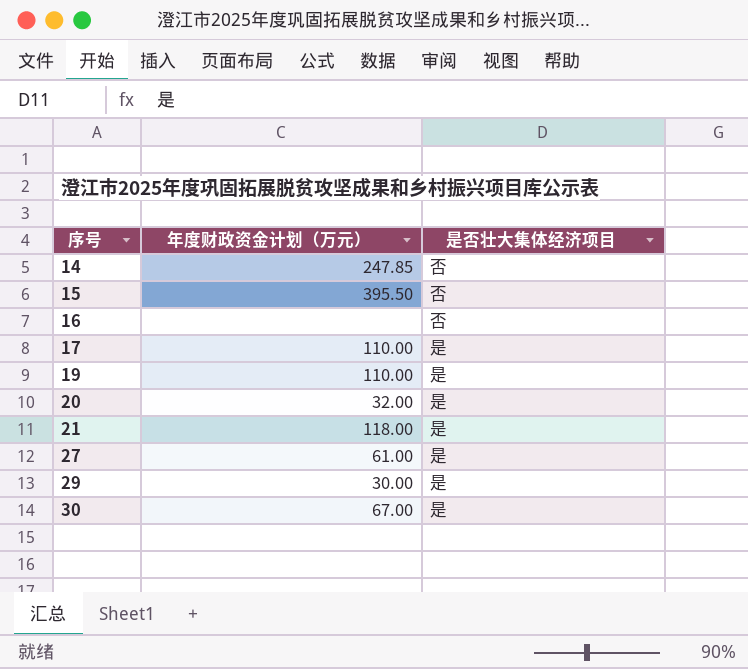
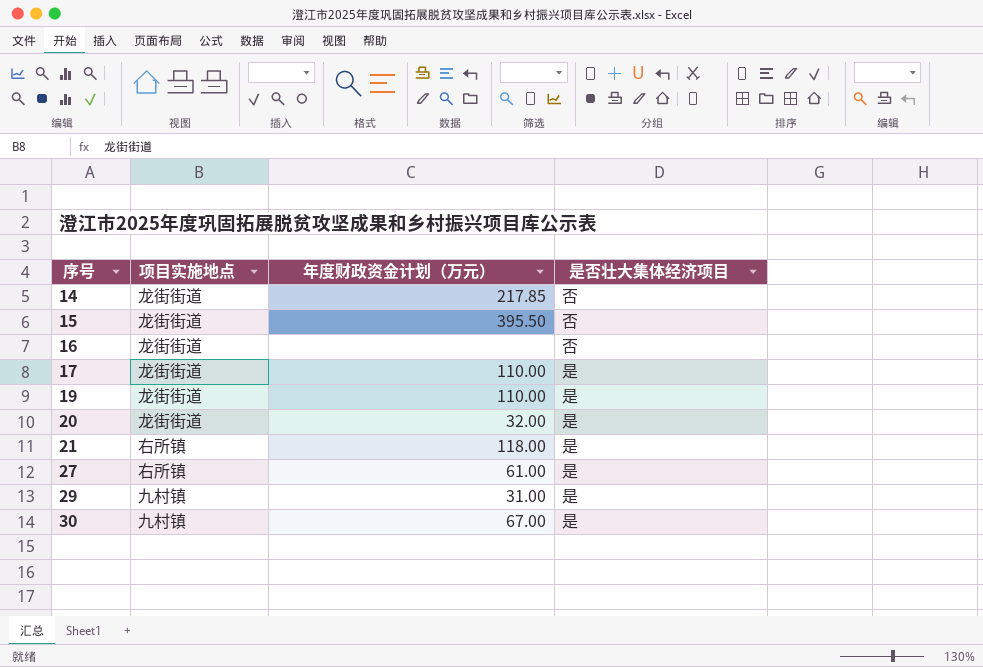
column 项目实施地点 | position: none -> 2
14 | 年度财政资金计划（万元）: 247.85 -> 217.85
29 | 年度财政资金计划（万元）: 30.00 -> 31.00

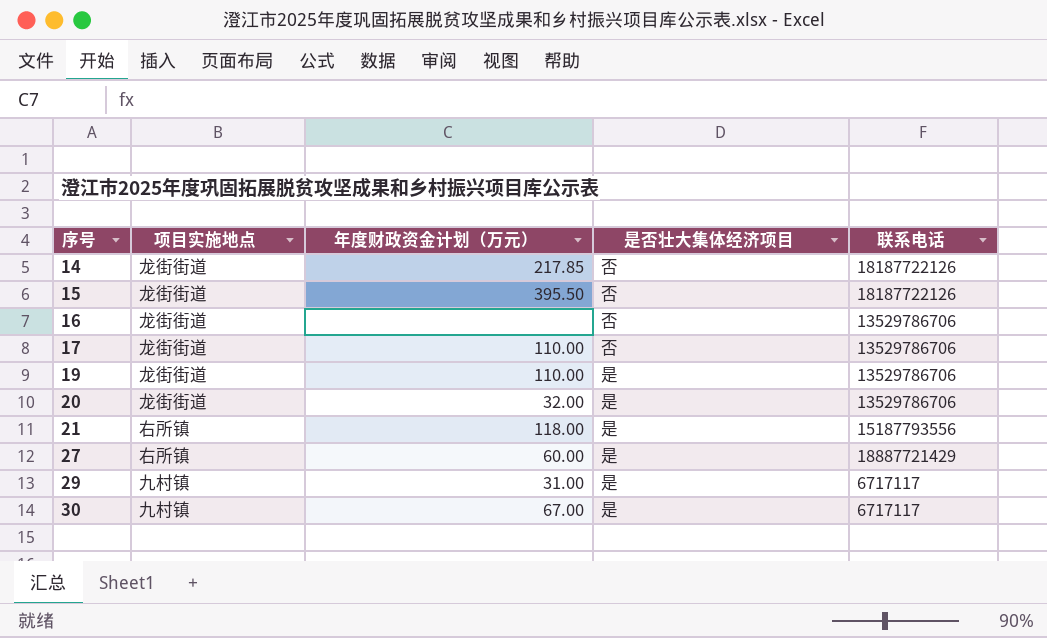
column 联系电话 | position: none -> 5
17 | 是否壮大集体经济项目: 是 -> 否
27 | 年度财政资金计划（万元）: 61.00 -> 60.00

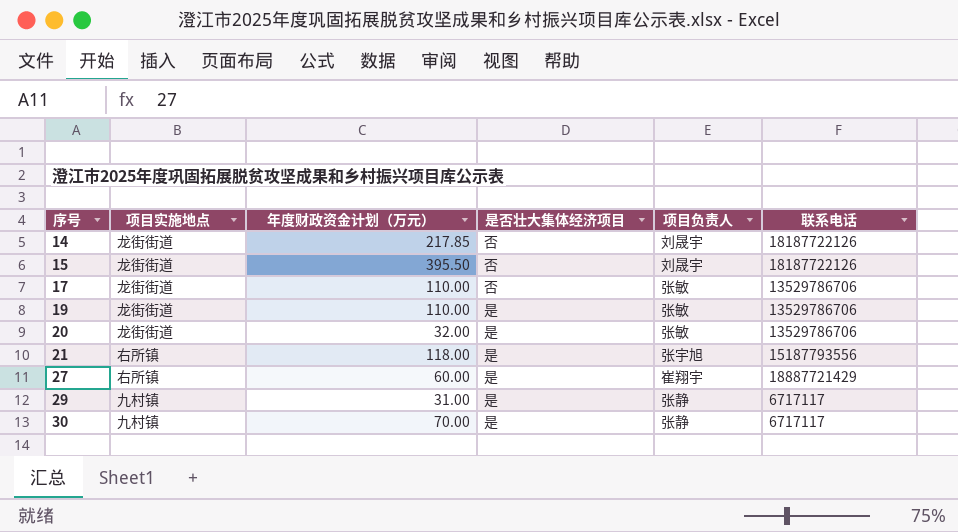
column 项目负责人 | position: none -> 5
row 16: 龙街街道 | none | 否 | 13529786706 -> none
30 | 年度财政资金计划（万元）: 67.00 -> 70.00

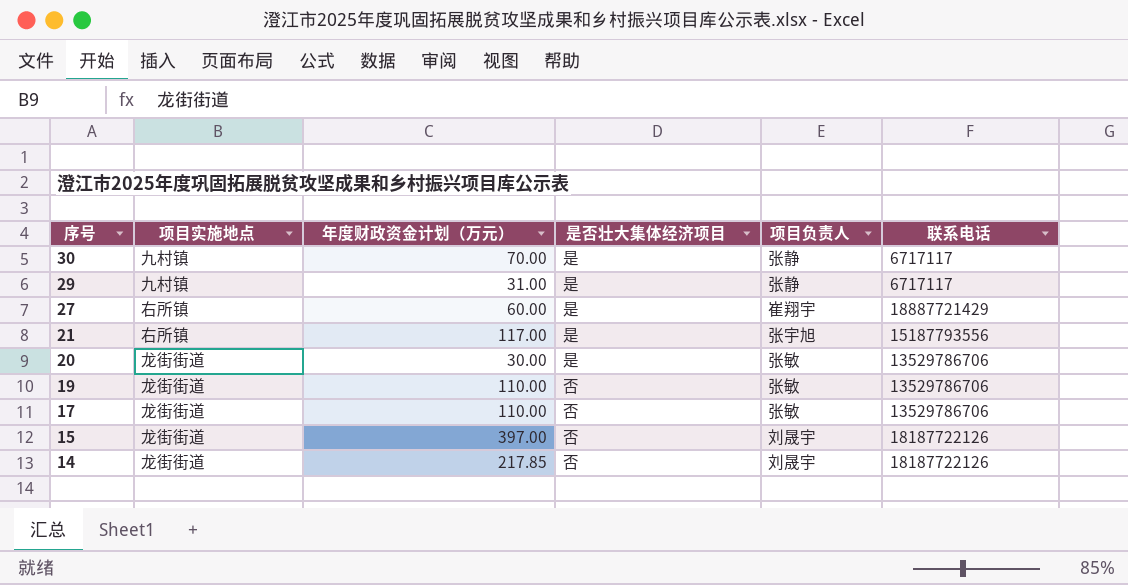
row order: 序号 ascending -> 序号 descending
21 | 年度财政资金计划（万元）: 118.00 -> 117.00
20 | 年度财政资金计划（万元）: 32.00 -> 30.00
19 | 是否壮大集体经济项目: 是 -> 否
15 | 年度财政资金计划（万元）: 395.50 -> 397.00

